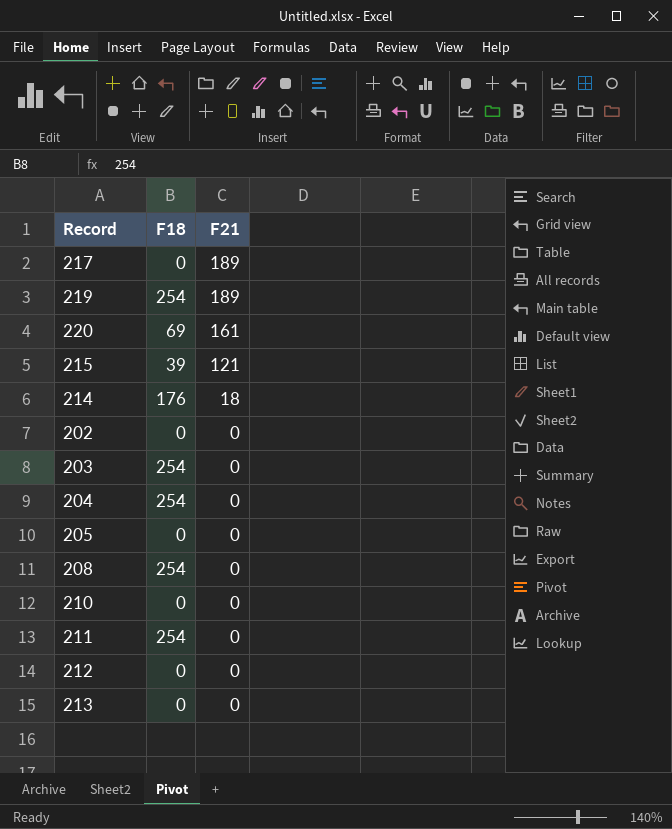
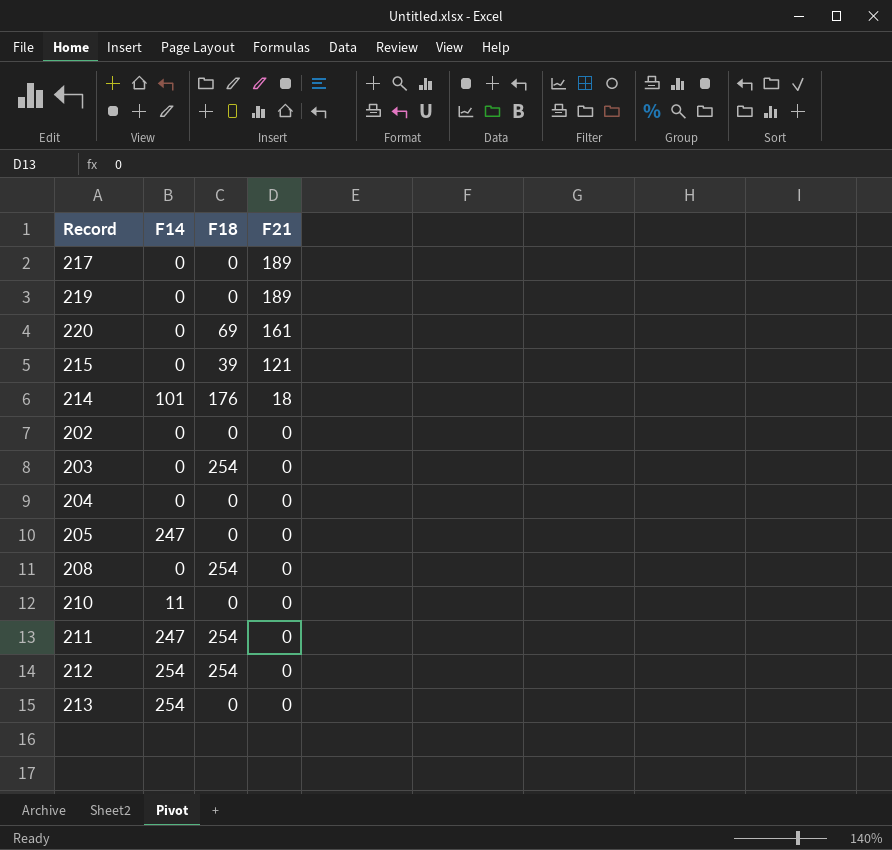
column F14 | position: none -> 2
219 | F18: 254 -> 0
204 | F18: 254 -> 0
212 | F18: 0 -> 254

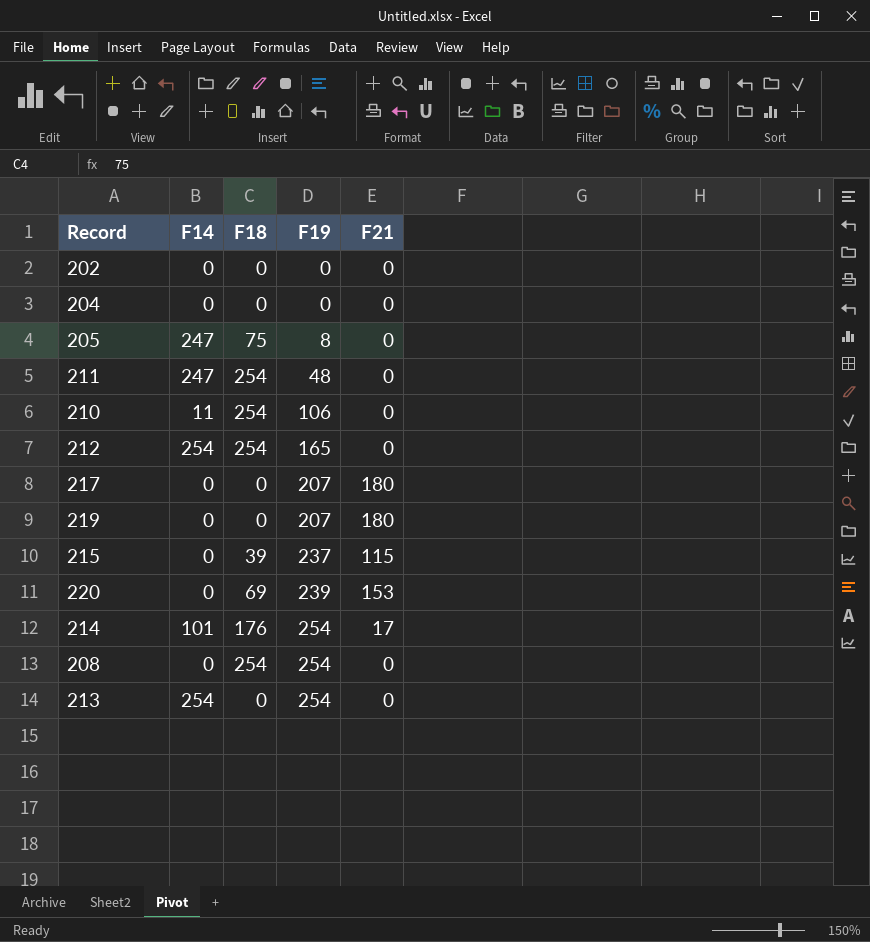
row order: F21 descending -> F19 ascending
column F19 | position: none -> 4
row 203: 0 | 254 | 0 -> none
205 | F18: 0 -> 75
210 | F18: 0 -> 254
217 | F21: 189 -> 180
219 | F21: 189 -> 180
215 | F21: 121 -> 115
220 | F21: 161 -> 153
214 | F21: 18 -> 17

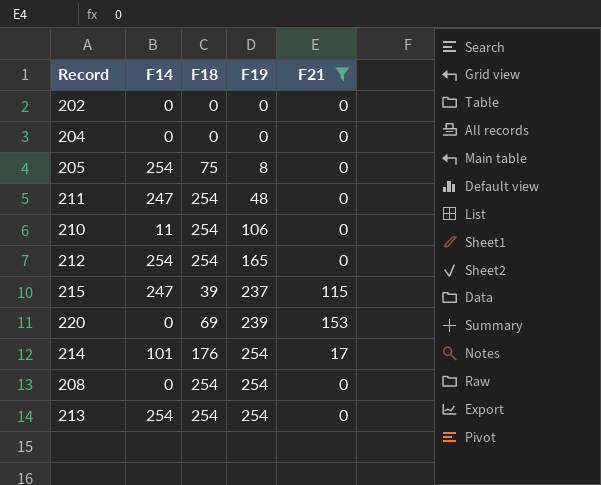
filter: none -> F21 != 180
205 | F14: 247 -> 254
215 | F14: 0 -> 247
213 | F18: 0 -> 254

